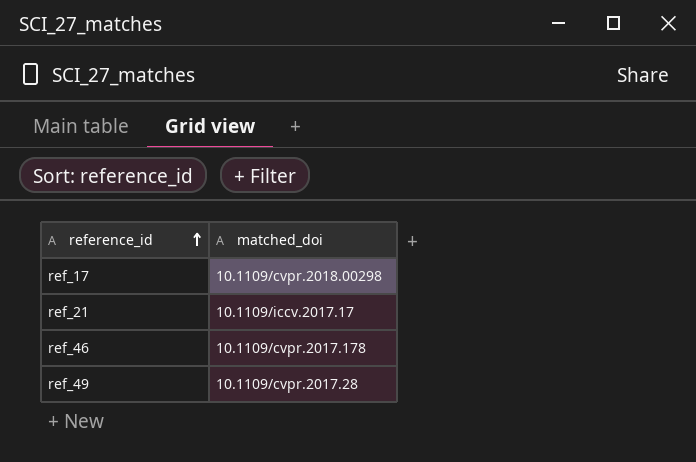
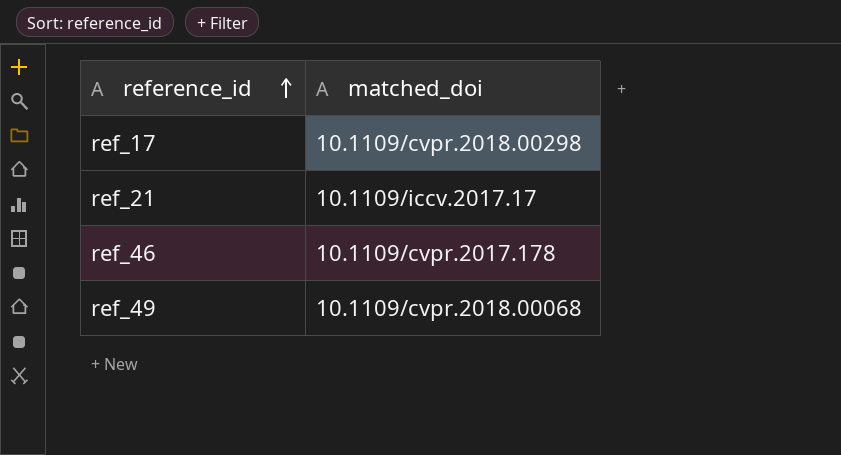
ref_49 | matched_doi: 10.1109/cvpr.2017.28 -> 10.1109/cvpr.2018.00068

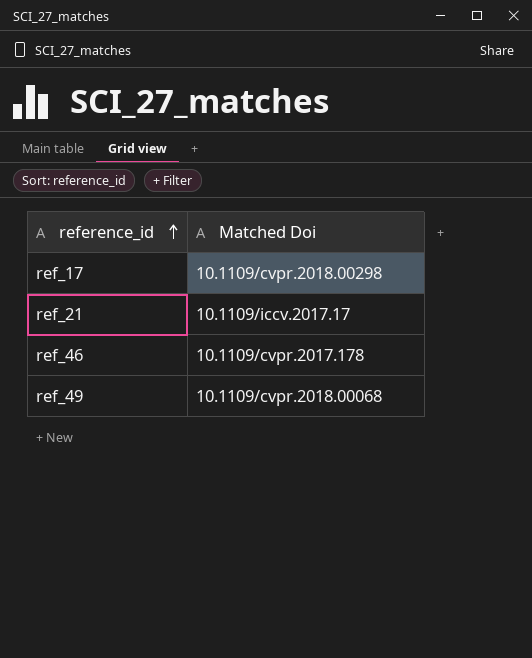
column name: matched_doi -> Matched Doi

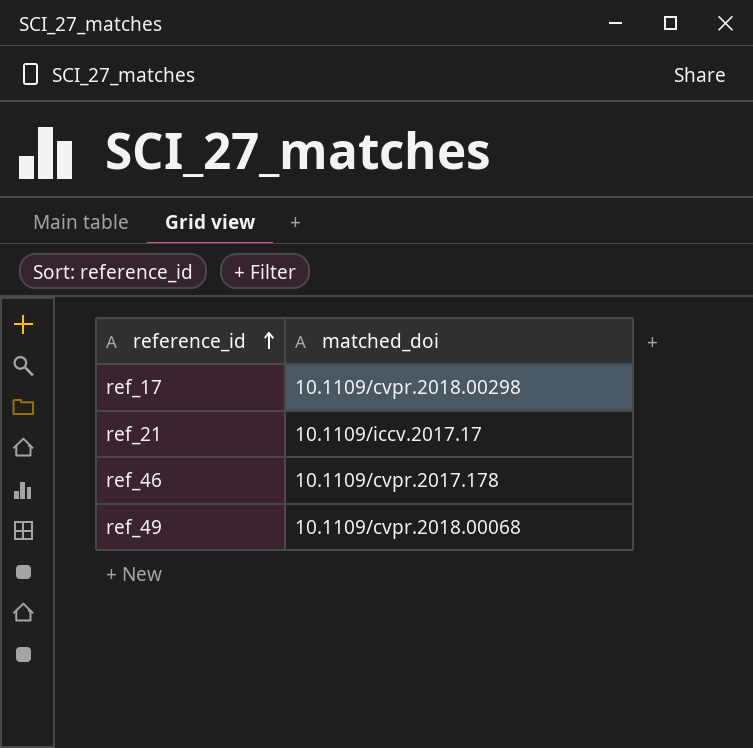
column name: Matched Doi -> matched_doi

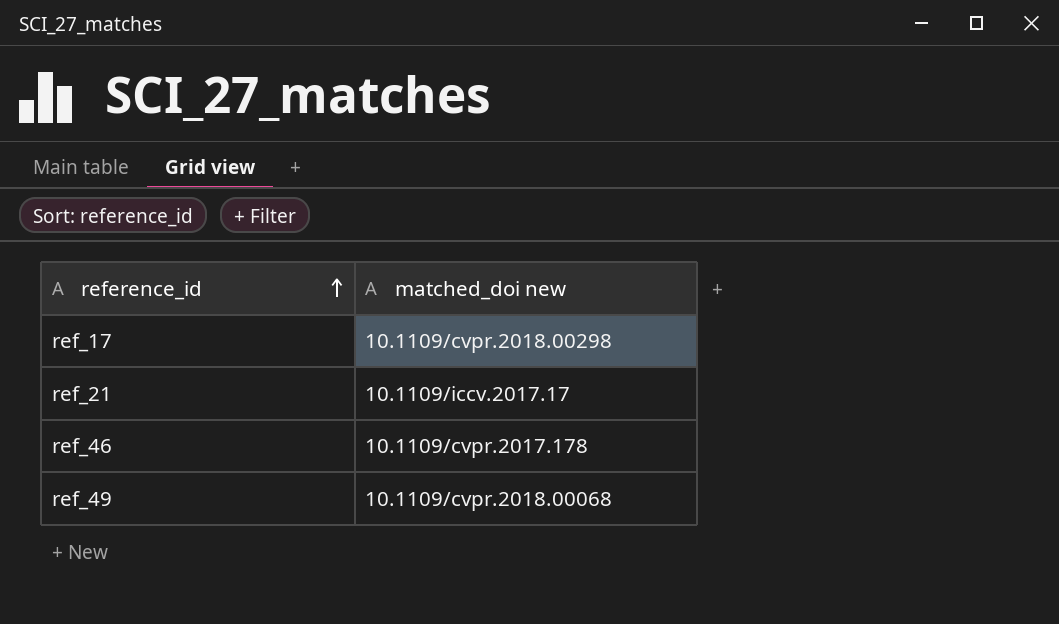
column name: matched_doi -> matched_doi new

